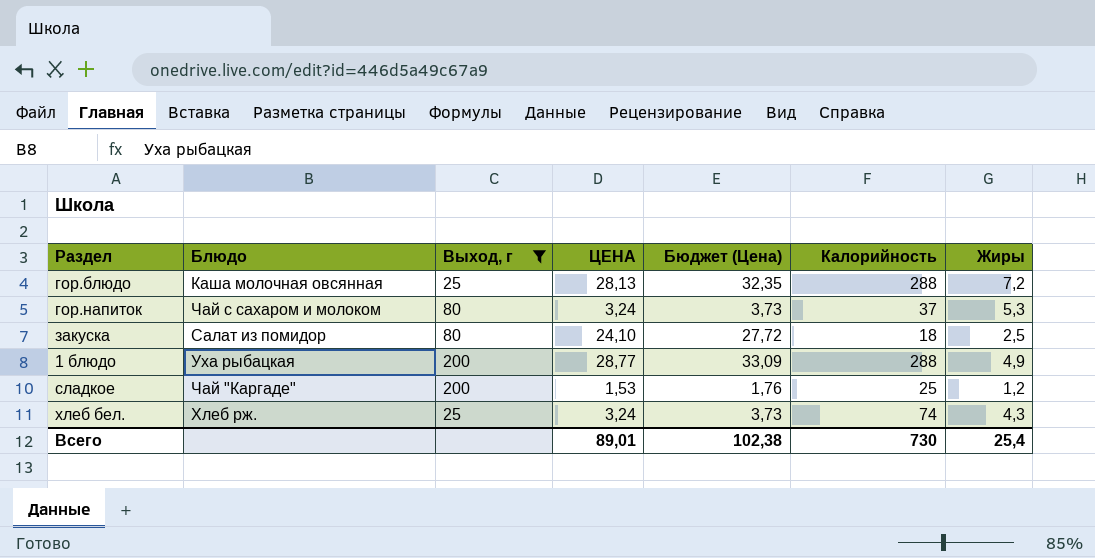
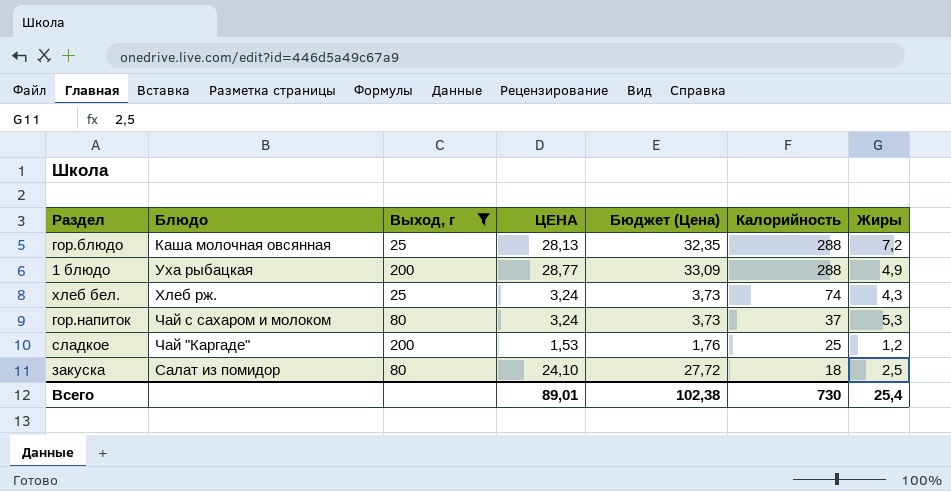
row order: none -> Калорийность descending

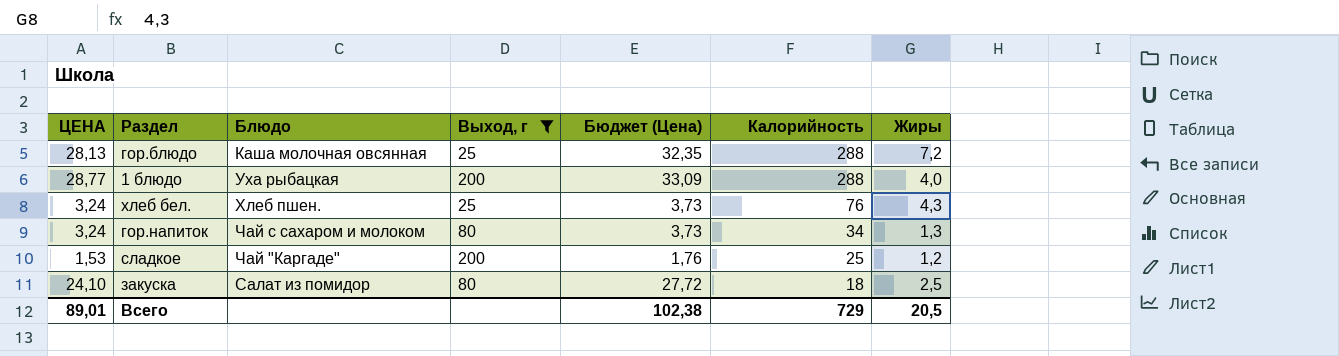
column ЦЕНА | position: 4 -> 1
1 блюдо | Жиры: 4,9 -> 4,0
хлеб бел. | Блюдо: Хлеб рж. -> Хлеб пшен.
хлеб бел. | Калорийность: 74 -> 76
гор.напиток | Калорийность: 37 -> 34
гор.напиток | Жиры: 5,3 -> 1,3
Всего | Калорийность: 730 -> 729
Всего | Жиры: 25,4 -> 20,5

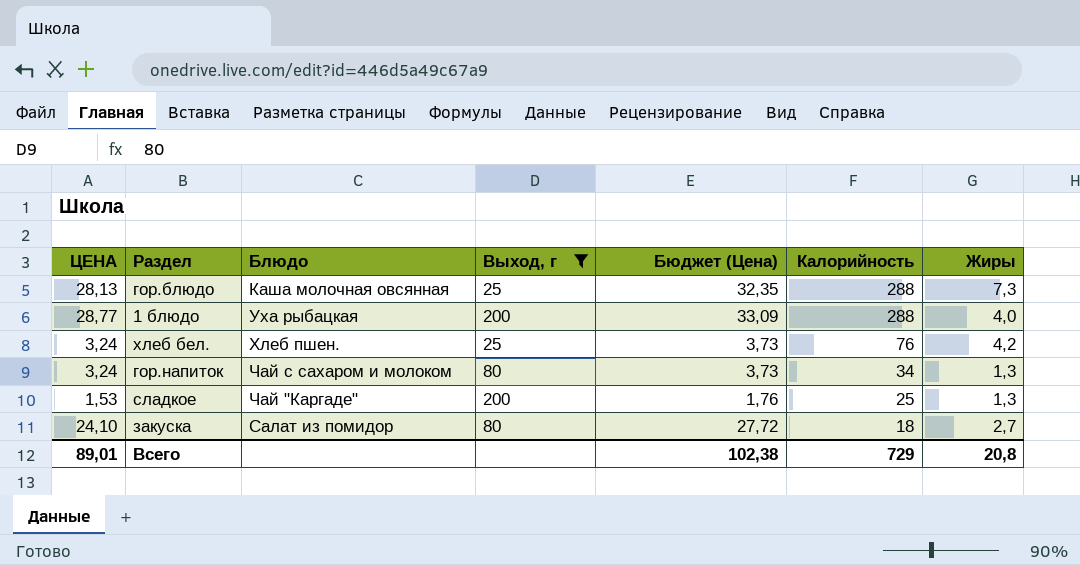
гор.блюдо | Жиры: 7,2 -> 7,3
хлеб бел. | Жиры: 4,3 -> 4,2
сладкое | Жиры: 1,2 -> 1,3
закуска | Жиры: 2,5 -> 2,7
Всего | Жиры: 20,5 -> 20,8

